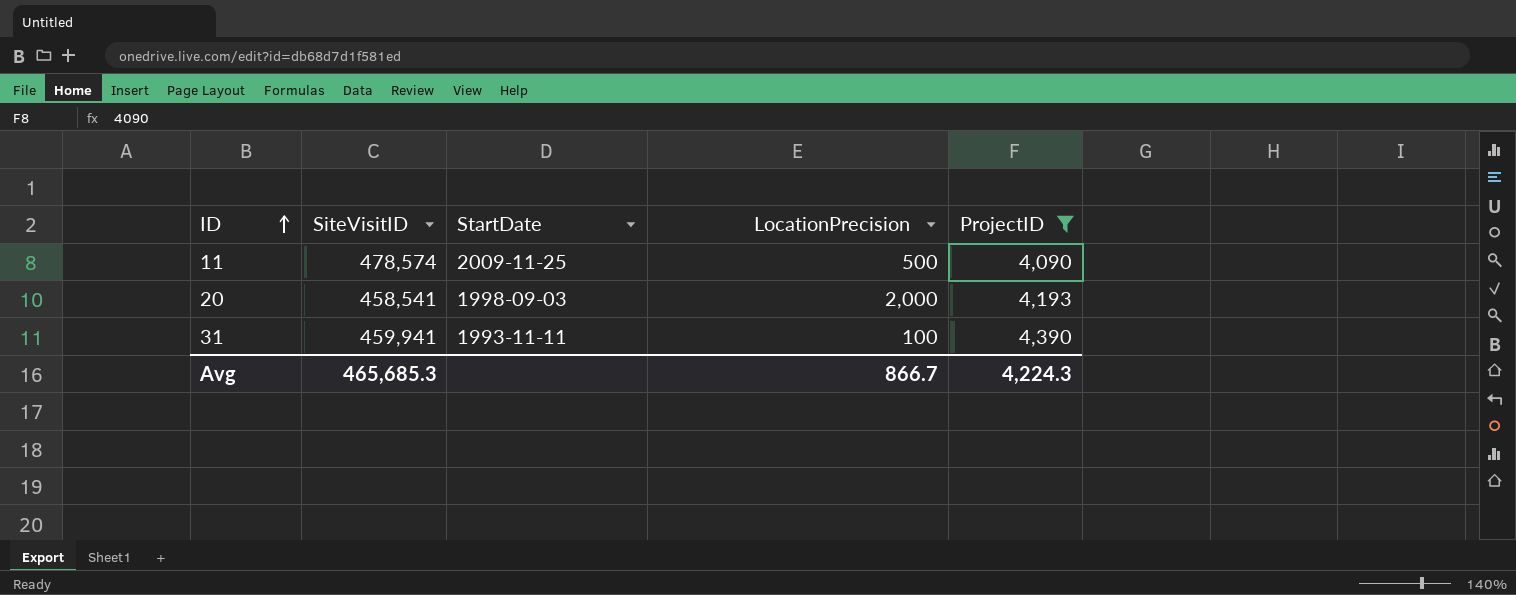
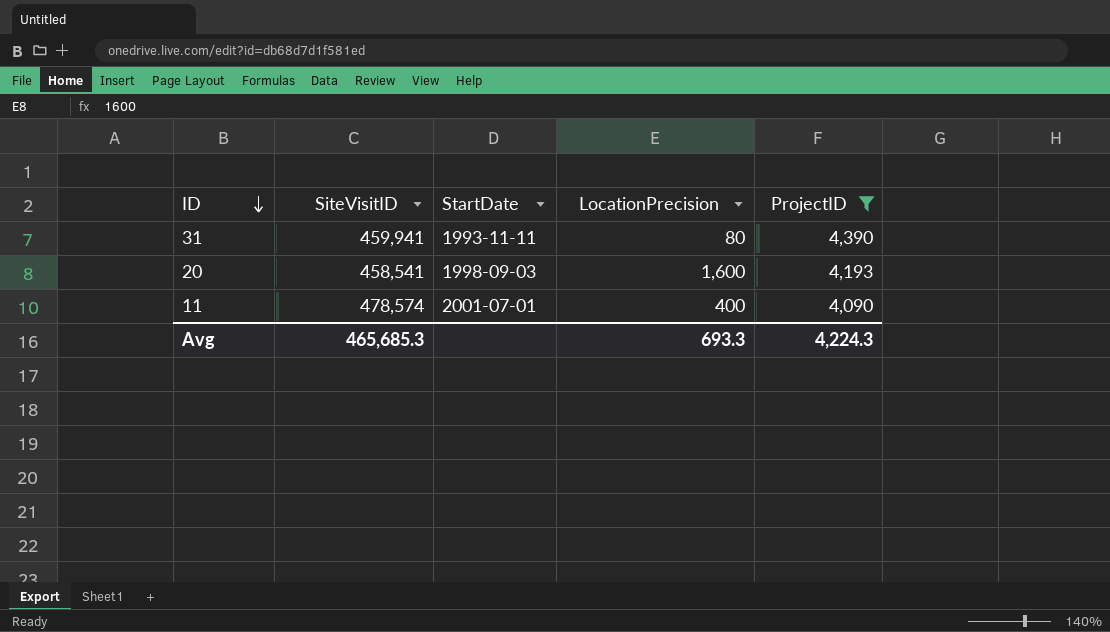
row order: ID ascending -> ID descending
31 | LocationPrecision: 100 -> 80
20 | LocationPrecision: 2,000 -> 1,600
11 | StartDate: 2009-11-25 -> 2001-07-01
11 | LocationPrecision: 500 -> 400
Avg | LocationPrecision: 866.7 -> 693.3

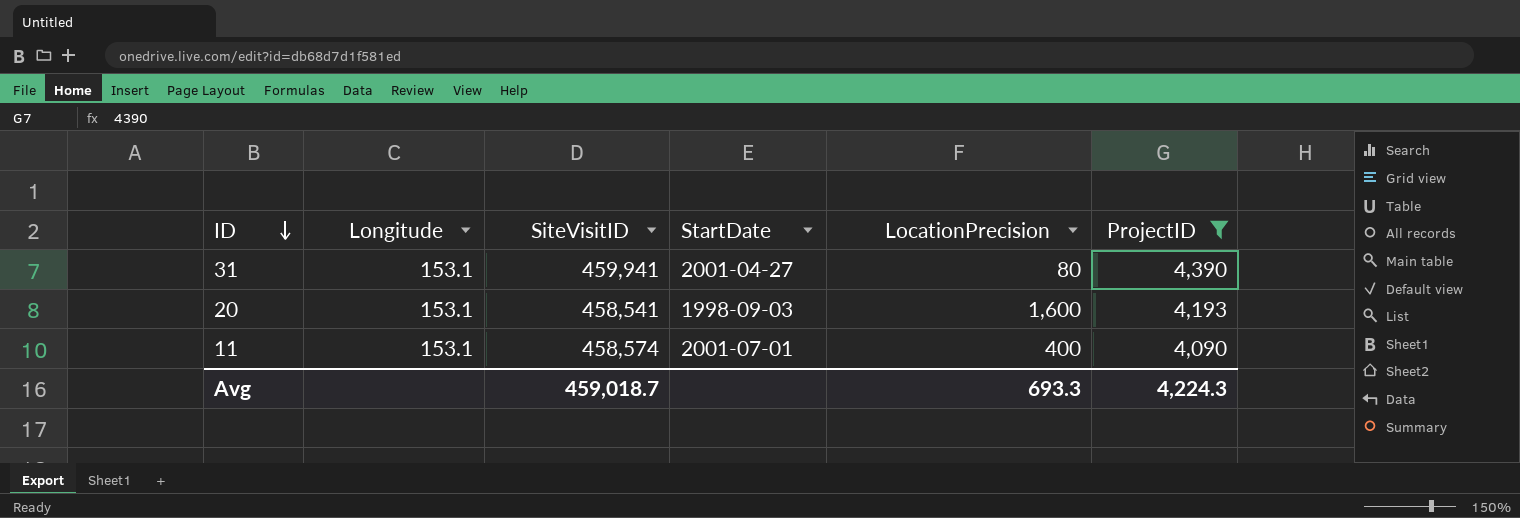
column Longitude | position: none -> 2
31 | StartDate: 1993-11-11 -> 2001-04-27
11 | SiteVisitID: 478,574 -> 458,574
Avg | SiteVisitID: 465,685.3 -> 459,018.7

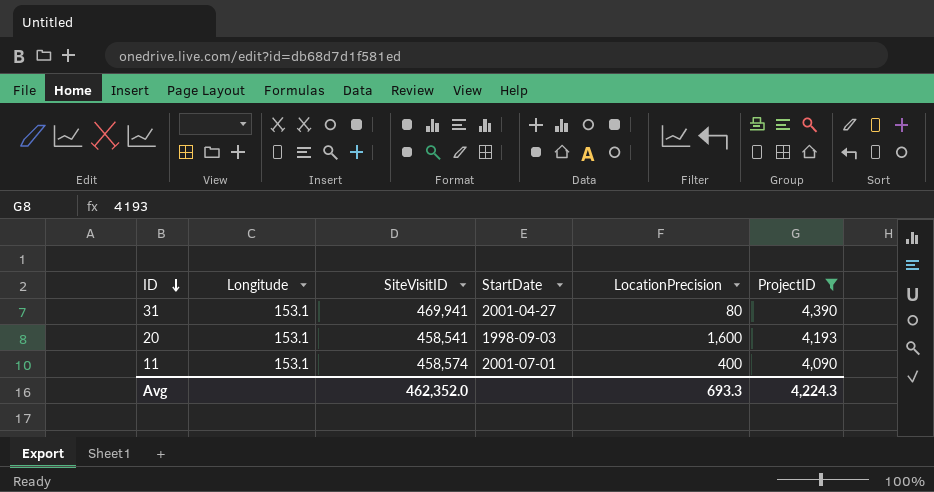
31 | SiteVisitID: 459,941 -> 469,941
Avg | SiteVisitID: 459,018.7 -> 462,352.0

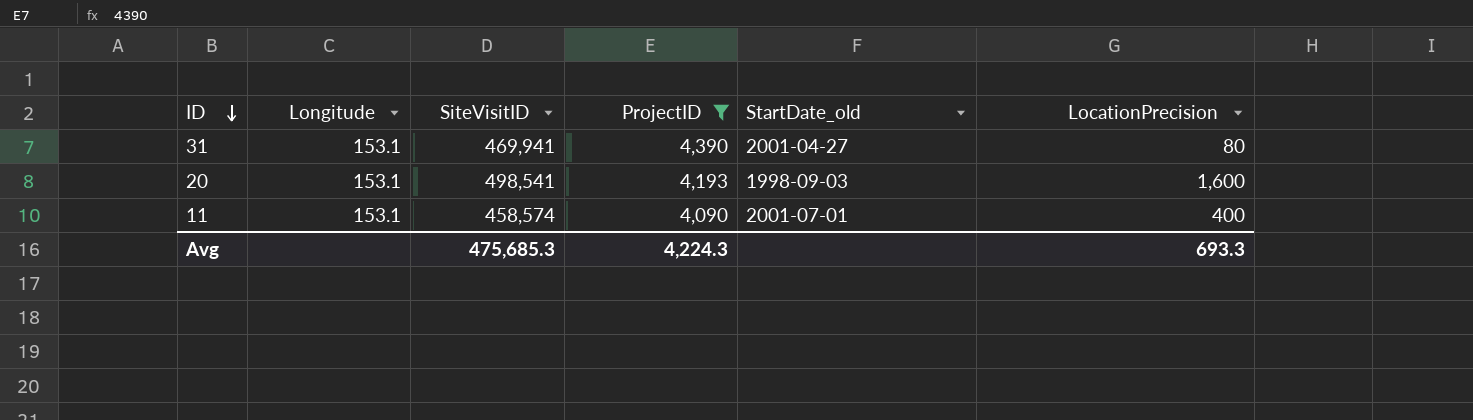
column ProjectID | position: 6 -> 4
column name: StartDate -> StartDate_old
20 | SiteVisitID: 458,541 -> 498,541
Avg | SiteVisitID: 462,352.0 -> 475,685.3

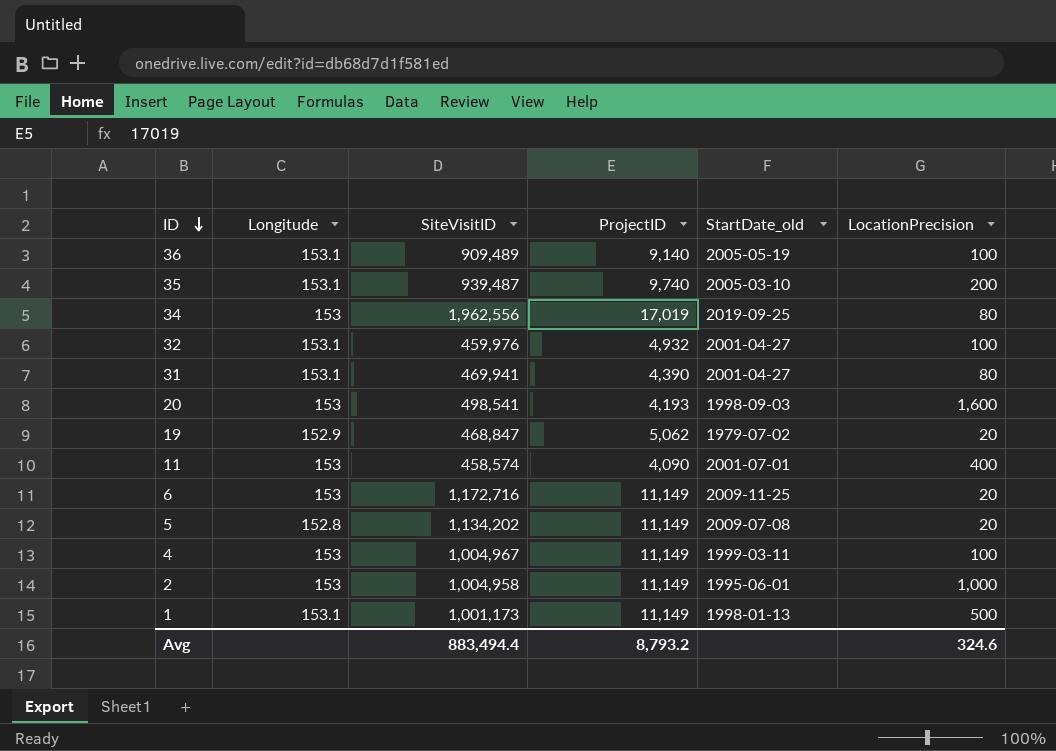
filter: ProjectID <= 4,390 -> none
20 | Longitude: 153.1 -> 153
11 | Longitude: 153.1 -> 153
Avg | SiteVisitID: 475,685.3 -> 883,494.4
Avg | ProjectID: 4,224.3 -> 8,793.2
Avg | LocationPrecision: 693.3 -> 324.6

